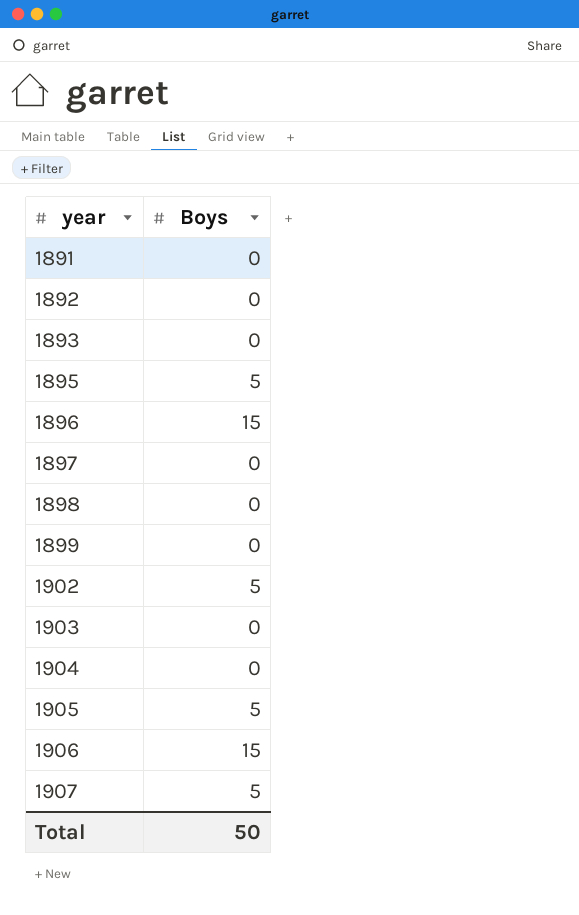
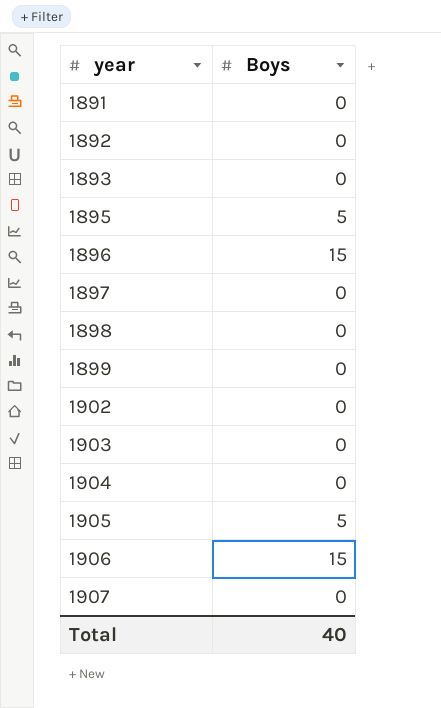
1902 | Boys: 5 -> 0
1907 | Boys: 5 -> 0
Total | Boys: 50 -> 40

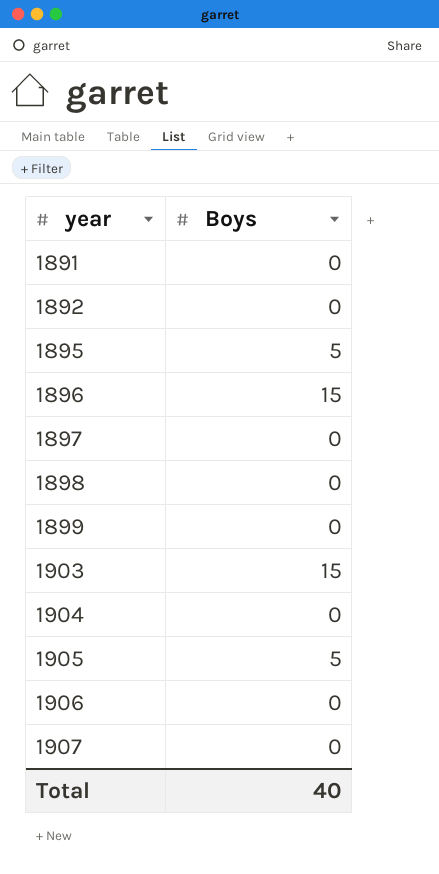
row 1893: 0 -> none
row 1902: 0 -> none
1903 | Boys: 0 -> 15
1906 | Boys: 15 -> 0

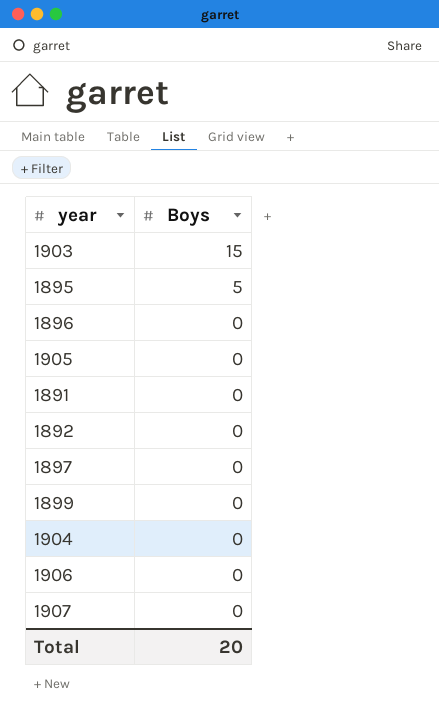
row order: year ascending -> Boys descending
row 1898: 0 -> none
1896 | Boys: 15 -> 0
1905 | Boys: 5 -> 0
Total | Boys: 40 -> 20

